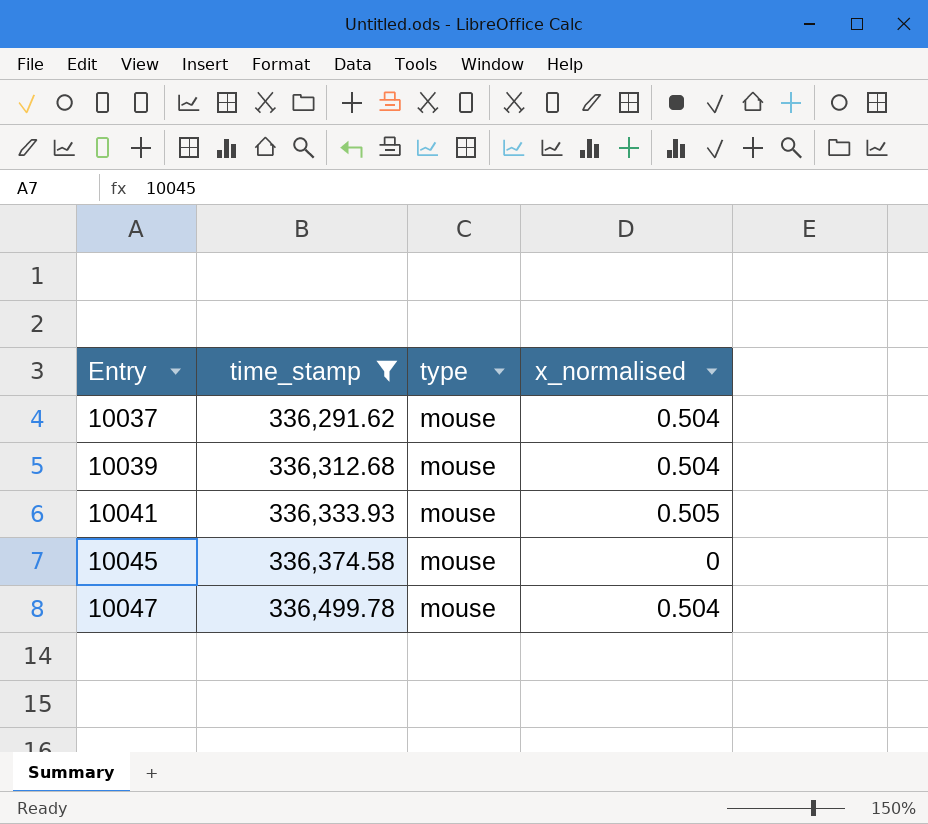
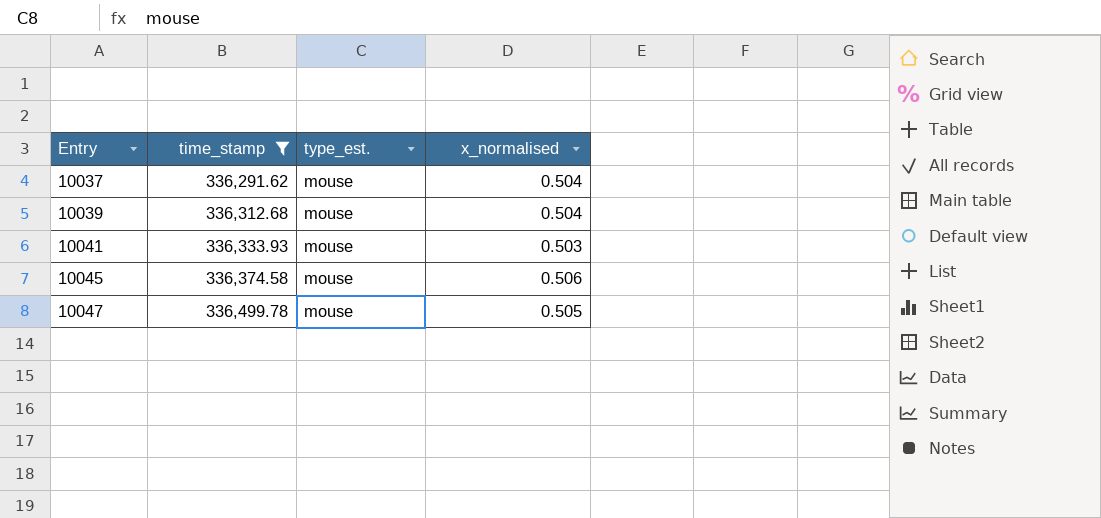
column name: type -> type_est.
10041 | x_normalised: 0.505 -> 0.503
10045 | x_normalised: 0 -> 0.506
10047 | x_normalised: 0.504 -> 0.505

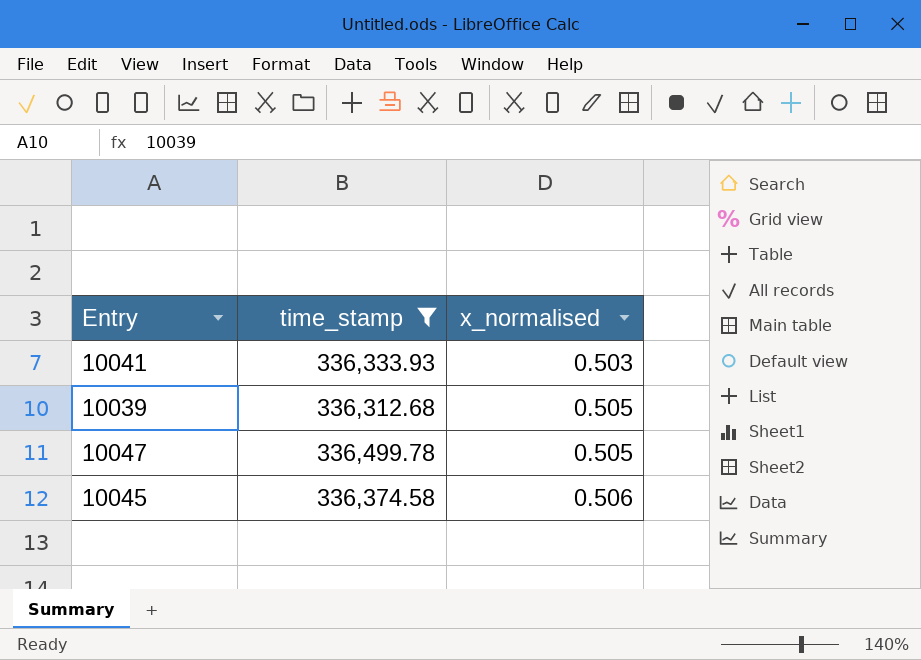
row order: Entry ascending -> x_normalised ascending
column type_est. | position: 3 -> none
row 10037: 336,291.62 | mouse | 0.504 -> none
10039 | x_normalised: 0.504 -> 0.505

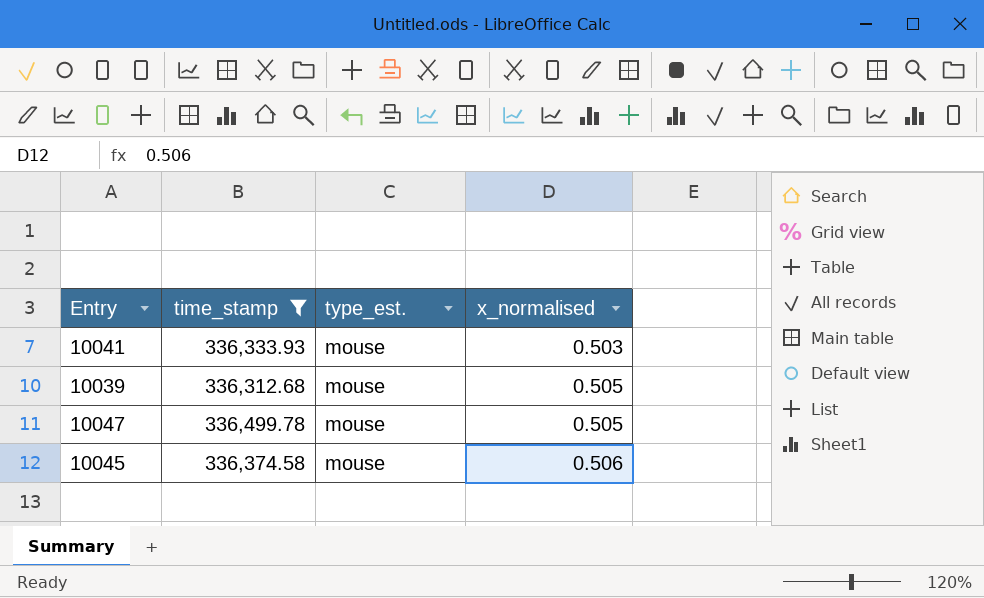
column type_est. | position: none -> 3

